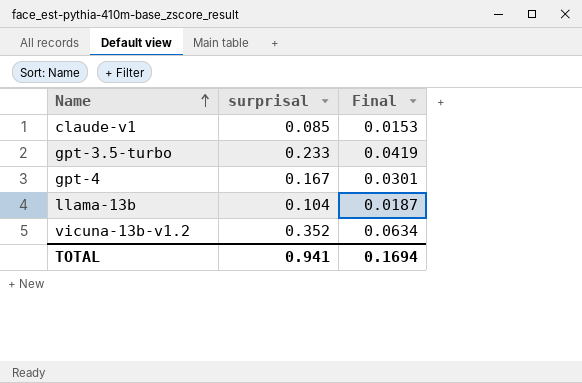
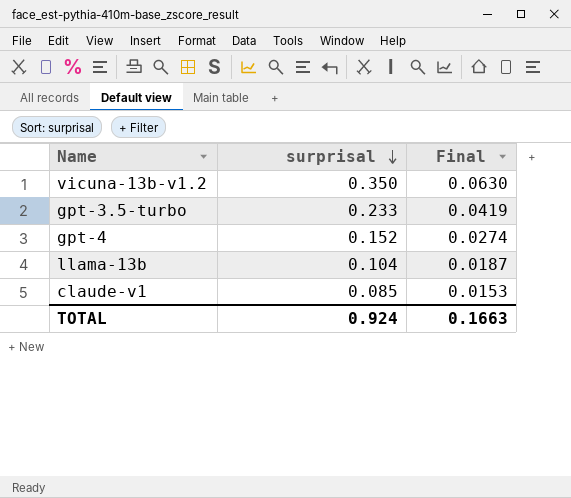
row order: Name ascending -> surprisal descending
vicuna-13b-v1.2 | surprisal: 0.352 -> 0.350
vicuna-13b-v1.2 | Final: 0.0634 -> 0.0630
gpt-4 | surprisal: 0.167 -> 0.152
gpt-4 | Final: 0.0301 -> 0.0274
TOTAL | surprisal: 0.941 -> 0.924
TOTAL | Final: 0.1694 -> 0.1663

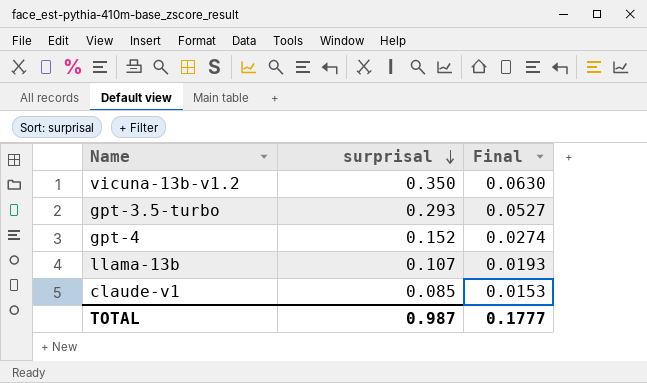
gpt-3.5-turbo | surprisal: 0.233 -> 0.293
gpt-3.5-turbo | Final: 0.0419 -> 0.0527
llama-13b | surprisal: 0.104 -> 0.107
llama-13b | Final: 0.0187 -> 0.0193
TOTAL | surprisal: 0.924 -> 0.987
TOTAL | Final: 0.1663 -> 0.1777

